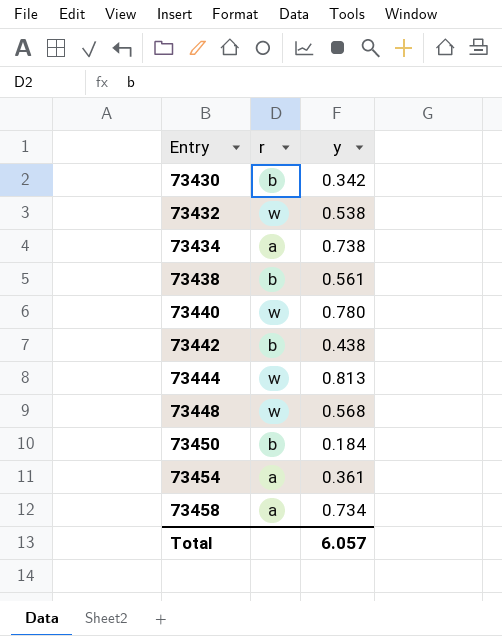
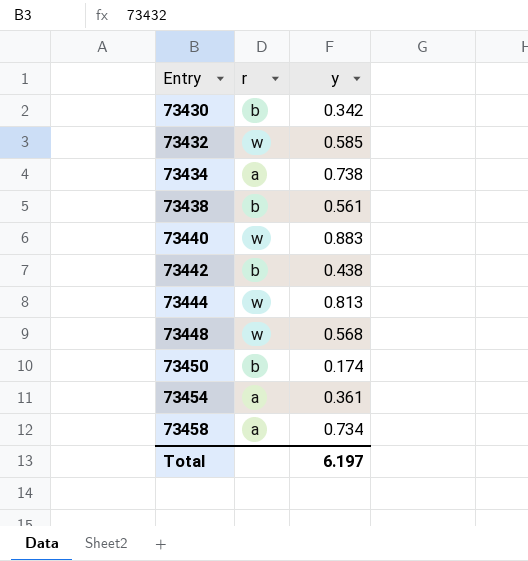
73432 | y: 0.538 -> 0.585
73440 | y: 0.780 -> 0.883
73450 | y: 0.184 -> 0.174
Total | y: 6.057 -> 6.197

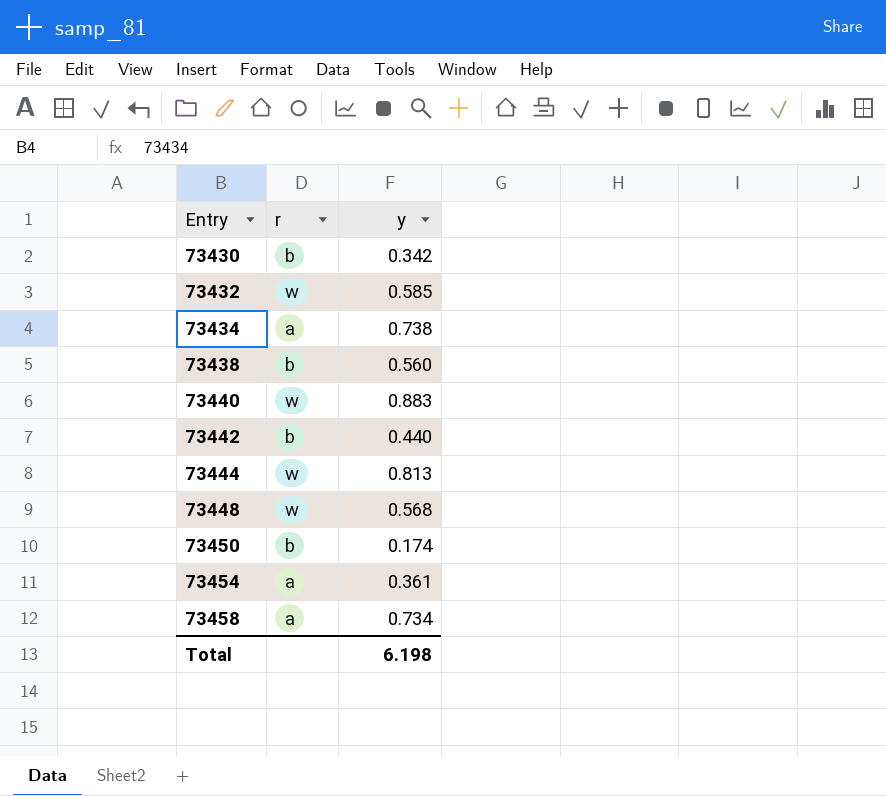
73438 | y: 0.561 -> 0.560
73442 | y: 0.438 -> 0.440
Total | y: 6.197 -> 6.198

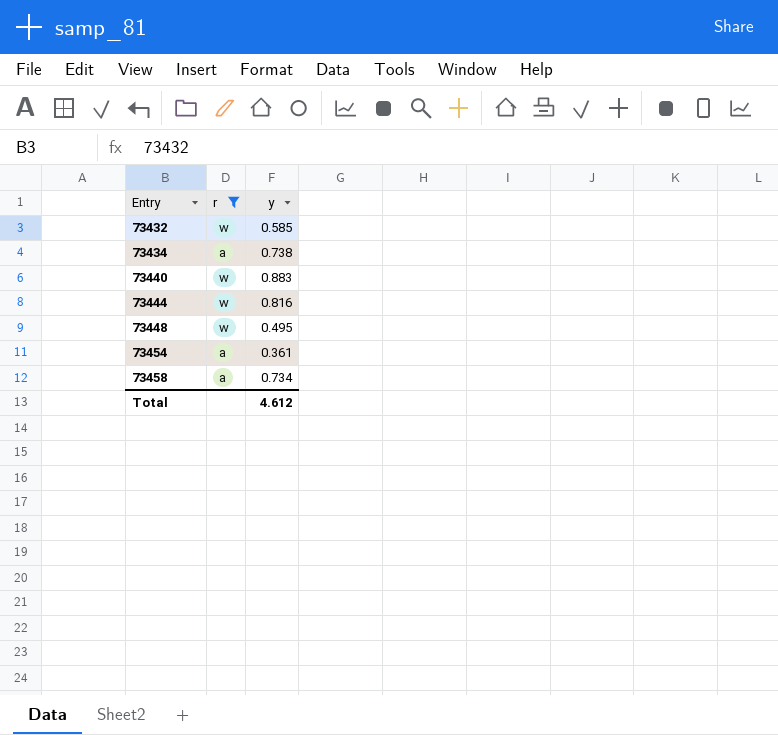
filter: none -> r != b
73444 | y: 0.813 -> 0.816
73448 | y: 0.568 -> 0.495
Total | y: 6.198 -> 4.612

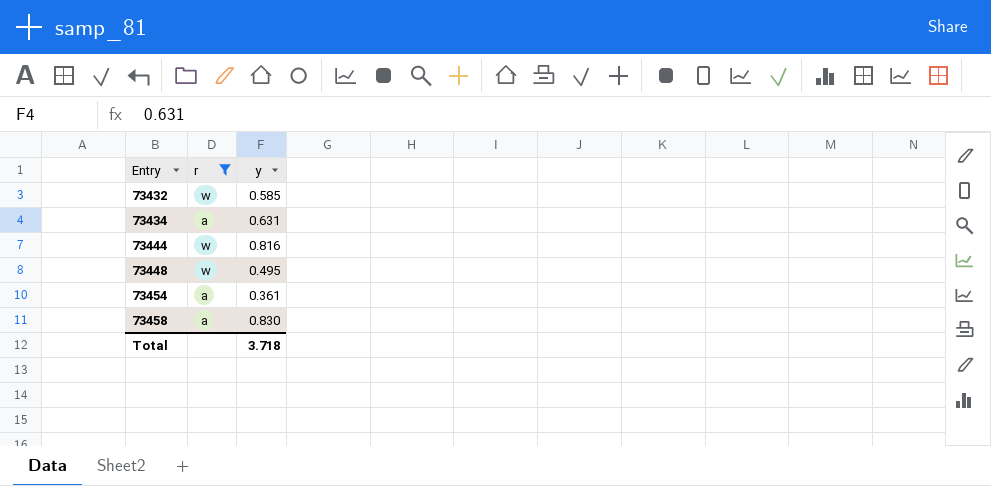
row 73440: w | 0.883 -> none
73434 | y: 0.738 -> 0.631
73458 | y: 0.734 -> 0.830
Total | y: 4.612 -> 3.718

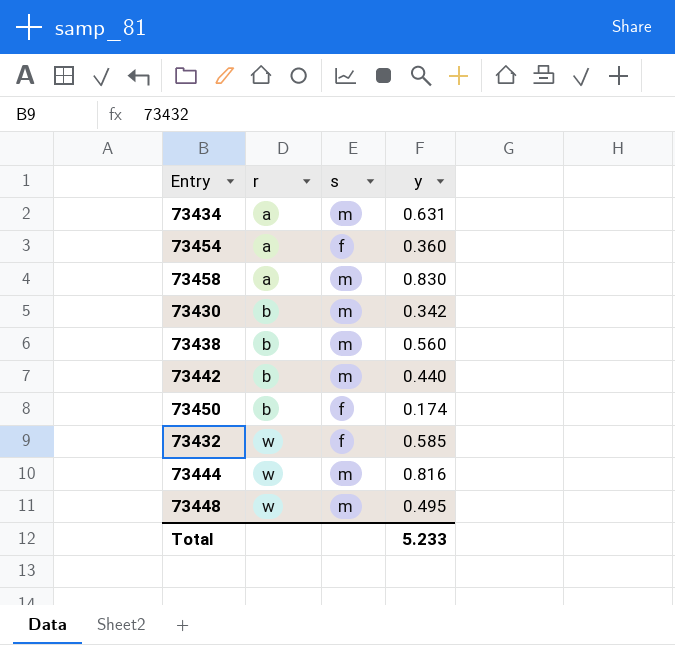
filter: r != b -> none
row order: Entry ascending -> r ascending
column s | position: none -> 3
73454 | y: 0.361 -> 0.360
Total | y: 3.718 -> 5.233

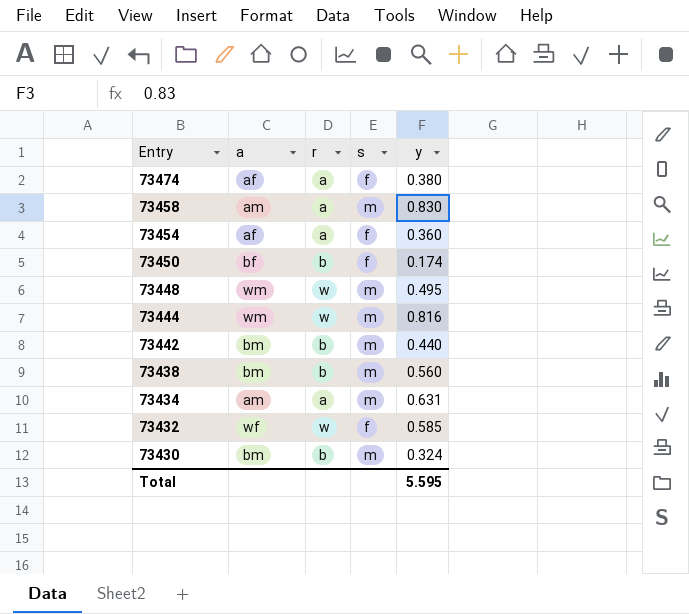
row order: r ascending -> Entry descending
column a | position: none -> 2
row 73474: none -> af | a | f | 0.380
73430 | y: 0.342 -> 0.324
Total | y: 5.233 -> 5.595

